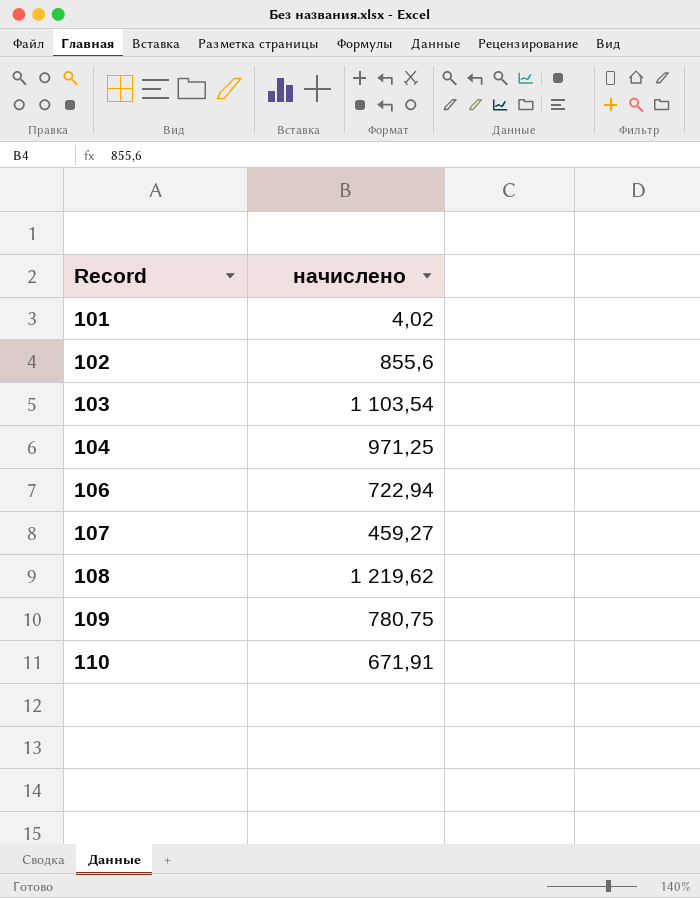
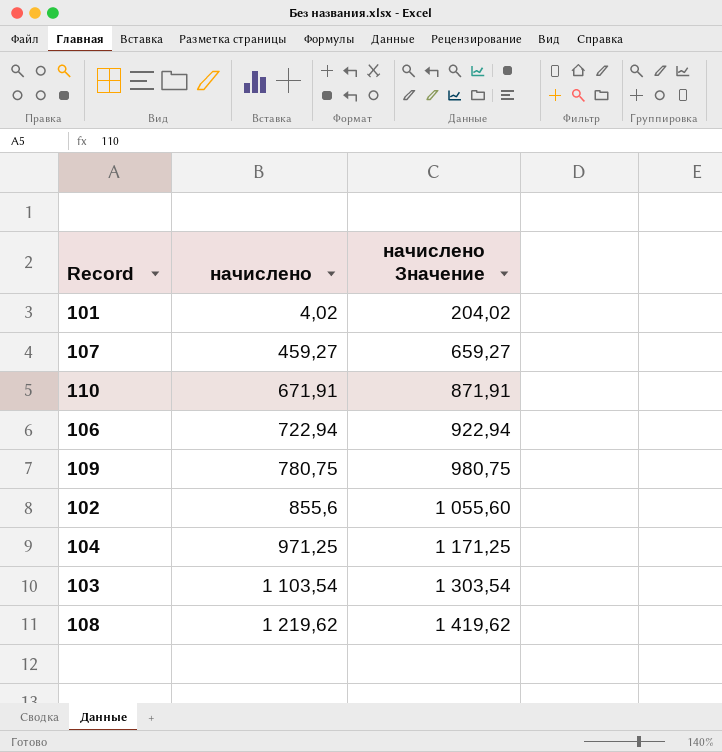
row order: Record ascending -> начислено ascending
column начислено Значение | formula: none -> [начислено] + 200

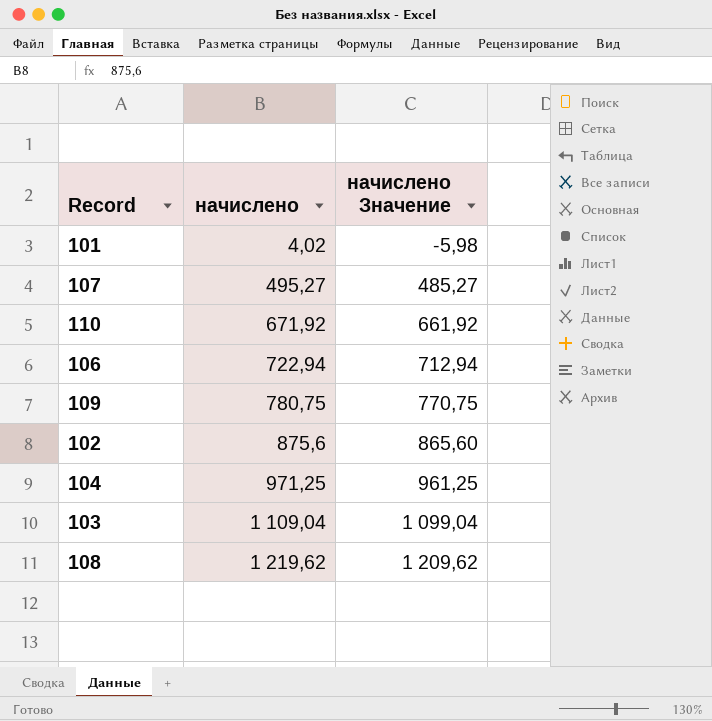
column начислено Значение | formula: [начислено] + 200 -> [начислено] - 10
107 | начислено: 459,27 -> 495,27
110 | начислено: 671,91 -> 671,92
102 | начислено: 855,6 -> 875,6
103 | начислено: 1 103,54 -> 1 109,04

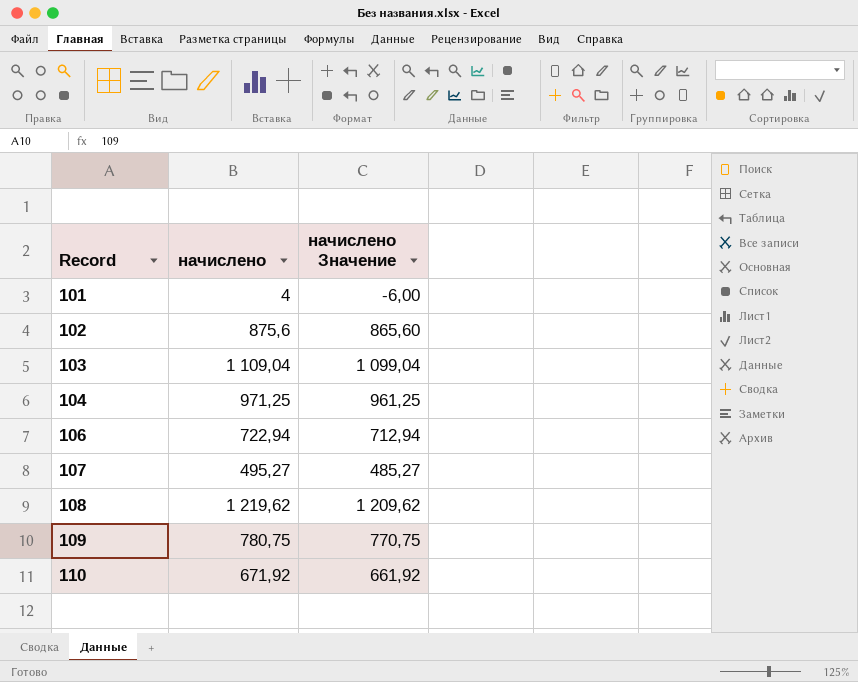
row order: начислено ascending -> Record ascending
101 | начислено: 4,02 -> 4
101 | начислено Значение: -5,98 -> -6,00

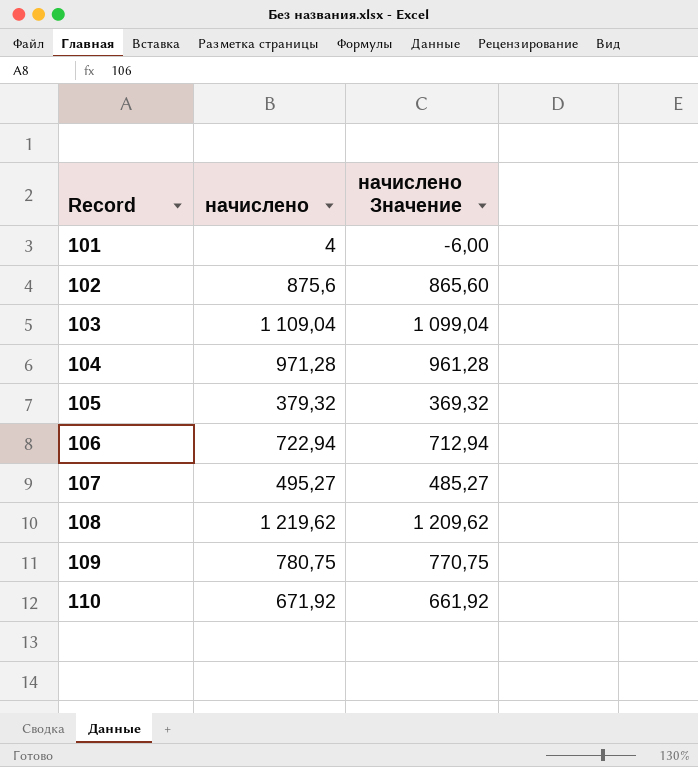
104 | начислено: 971,25 -> 971,28
104 | начислено Значение: 961,25 -> 961,28
row 105: none -> 379,32 | 369,32

